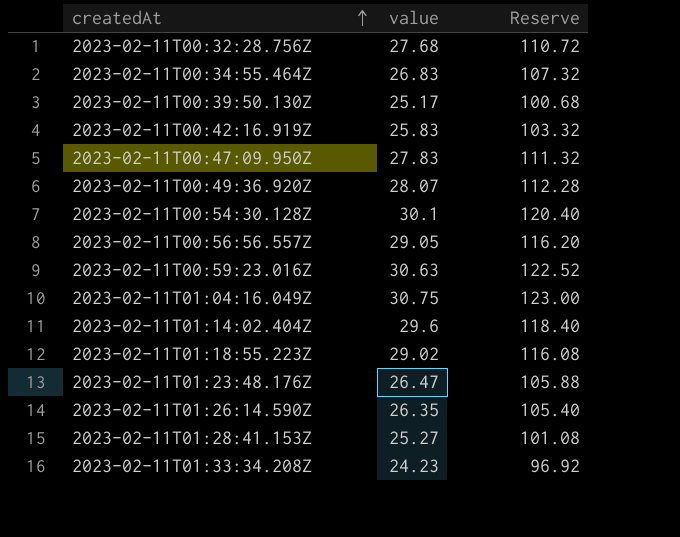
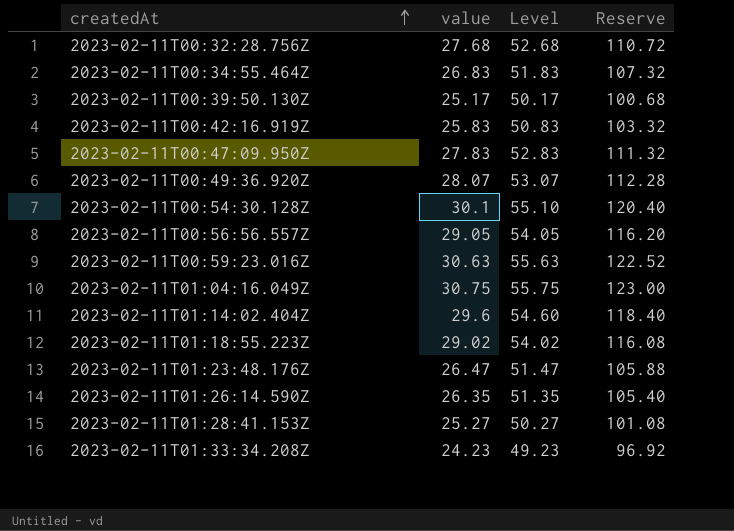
column Level | formula: none -> [value] + 25

